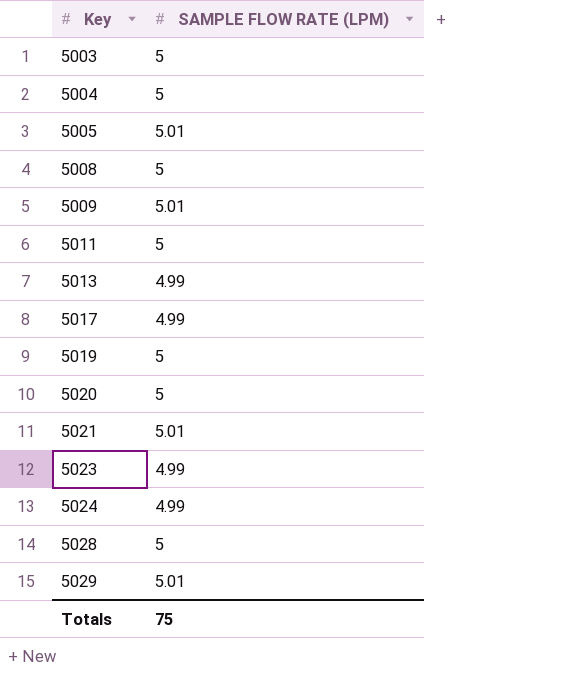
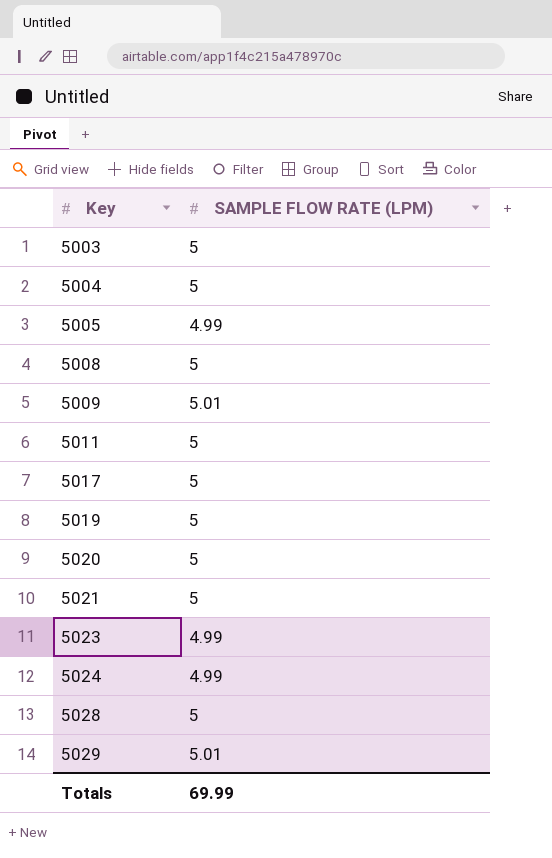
row 5013: 4.99 -> none
5005 | SAMPLE FLOW RATE (LPM): 5.01 -> 4.99
5017 | SAMPLE FLOW RATE (LPM): 4.99 -> 5
5021 | SAMPLE FLOW RATE (LPM): 5.01 -> 5
Totals | SAMPLE FLOW RATE (LPM): 75 -> 69.99

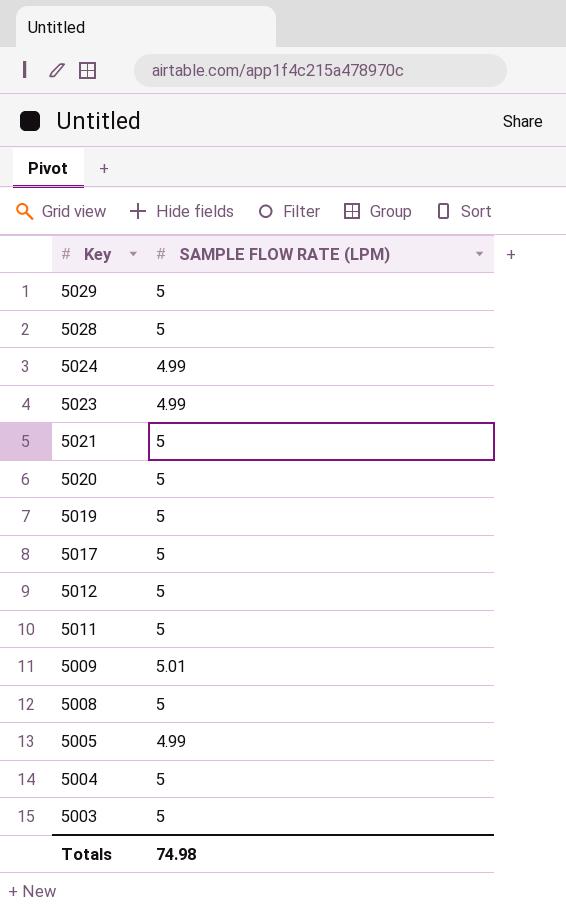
row order: Key ascending -> Key descending
5029 | SAMPLE FLOW RATE (LPM): 5.01 -> 5
row 5012: none -> 5
Totals | SAMPLE FLOW RATE (LPM): 69.99 -> 74.98

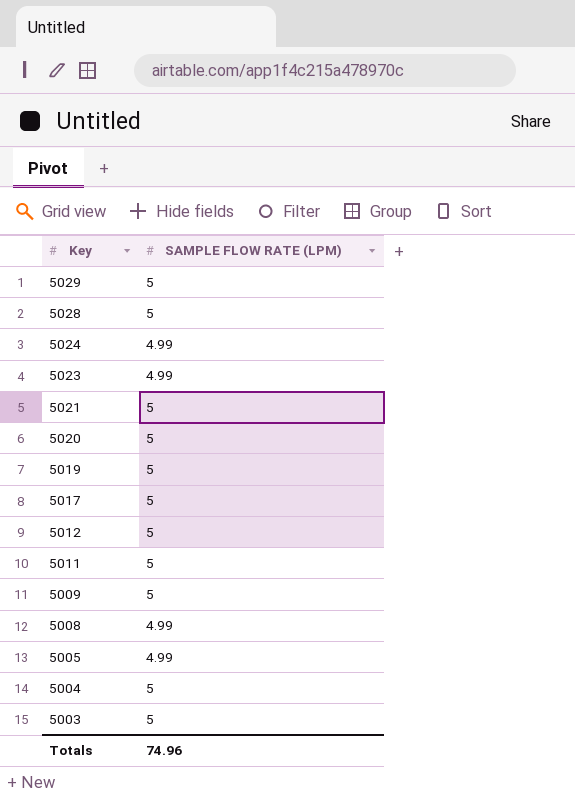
5009 | SAMPLE FLOW RATE (LPM): 5.01 -> 5
5008 | SAMPLE FLOW RATE (LPM): 5 -> 4.99
Totals | SAMPLE FLOW RATE (LPM): 74.98 -> 74.96

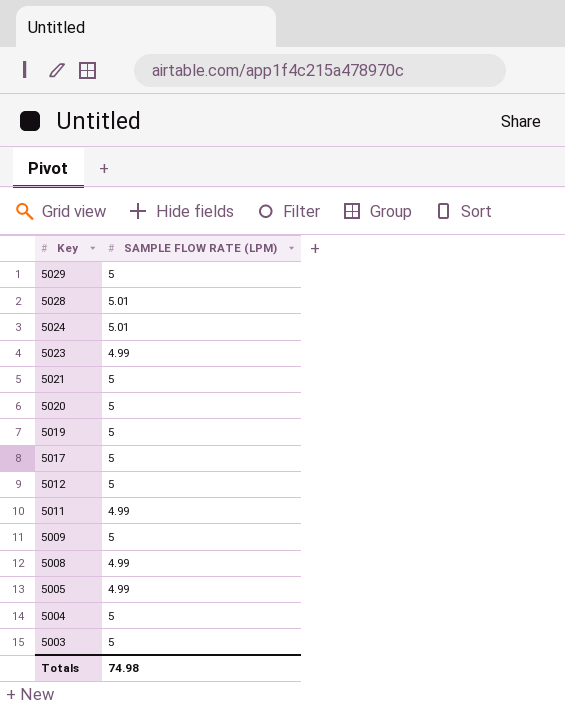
5028 | SAMPLE FLOW RATE (LPM): 5 -> 5.01
5024 | SAMPLE FLOW RATE (LPM): 4.99 -> 5.01
5011 | SAMPLE FLOW RATE (LPM): 5 -> 4.99
Totals | SAMPLE FLOW RATE (LPM): 74.96 -> 74.98

